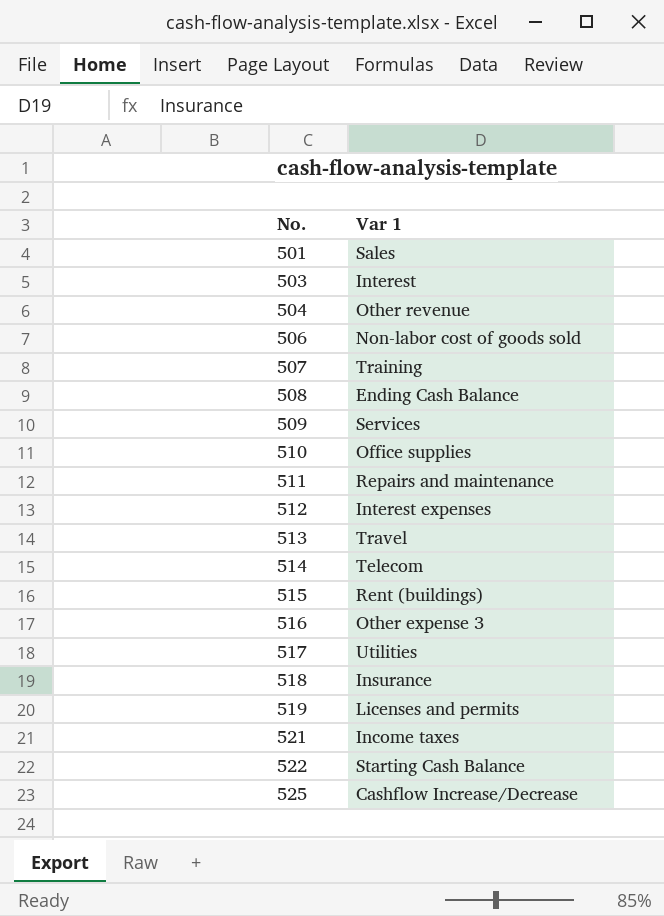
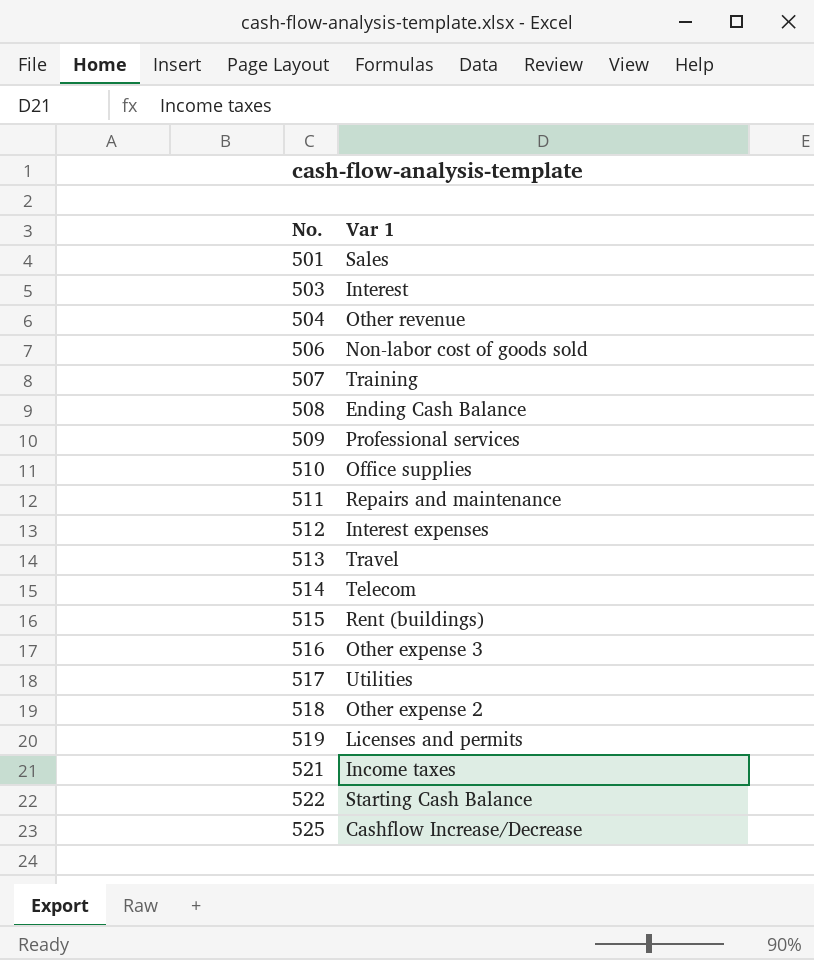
509 | Var 1: Services -> Professional services
518 | Var 1: Insurance -> Other expense 2

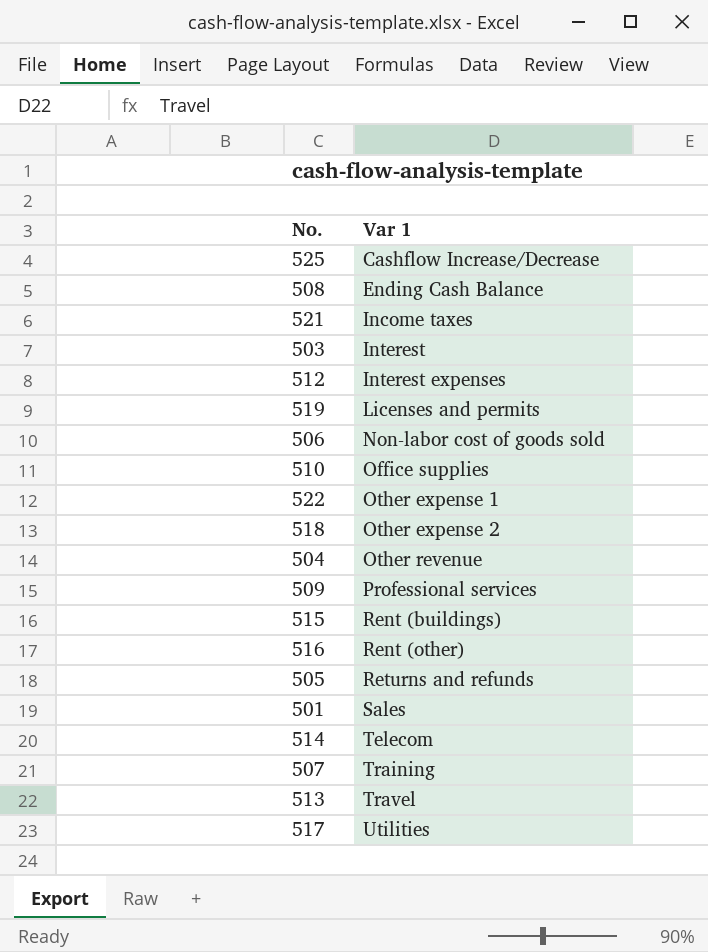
row order: No. ascending -> Var 1 ascending
row 511: Repairs and maintenance -> none
522 | Var 1: Starting Cash Balance -> Other expense 1
516 | Var 1: Other expense 3 -> Rent (other)
row 505: none -> Returns and refunds

